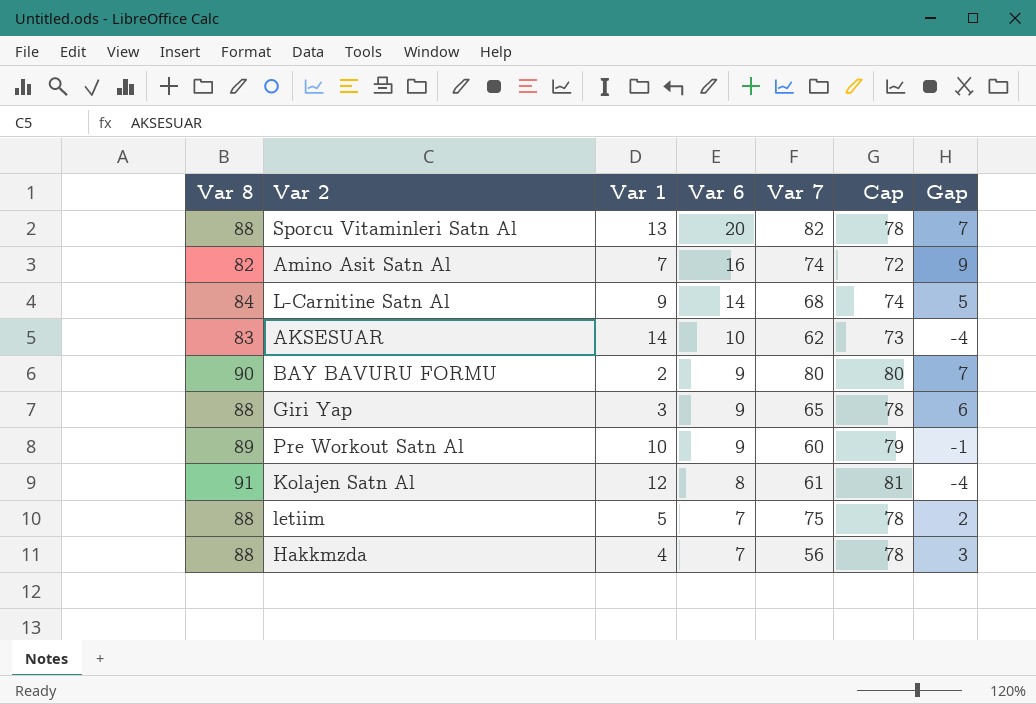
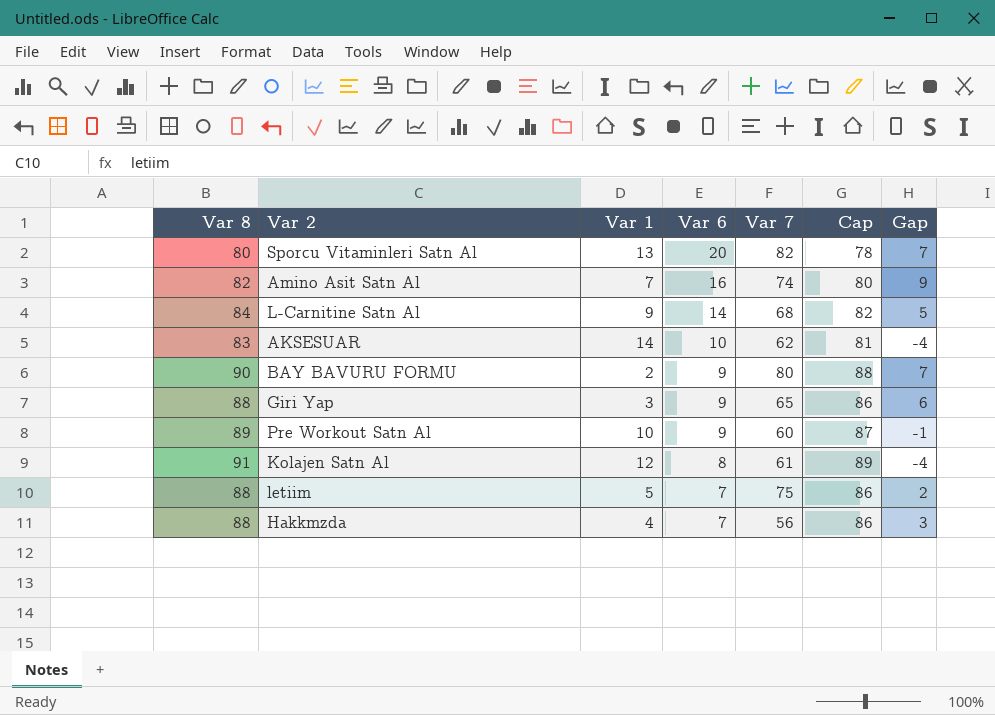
column Cap | formula: [Var 8] - 10 -> [Var 8] - 2
Sporcu Vitaminleri Satn Al | Var 8: 88 -> 80

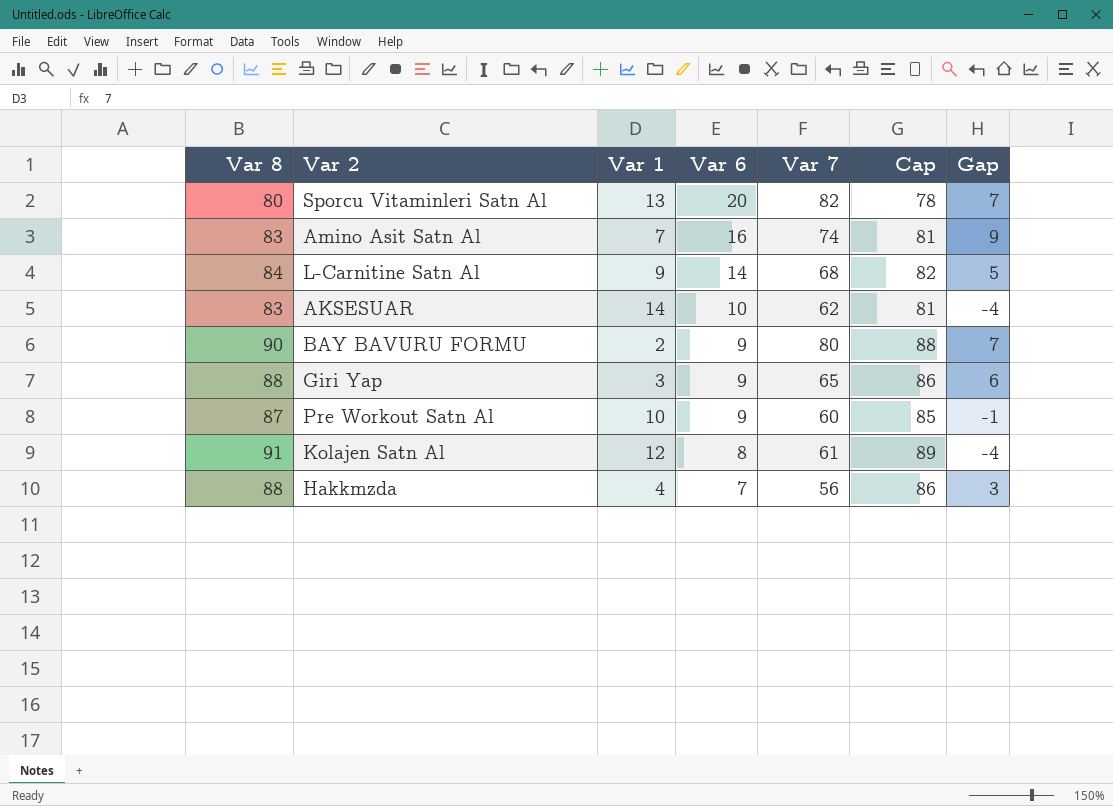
row letiim: 88 | 5 | 7 | 75 | 86 | 2 -> none
Amino Asit Satn Al | Var 8: 82 -> 83
Amino Asit Satn Al | Cap: 80 -> 81
Pre Workout Satn Al | Var 8: 89 -> 87
Pre Workout Satn Al | Cap: 87 -> 85

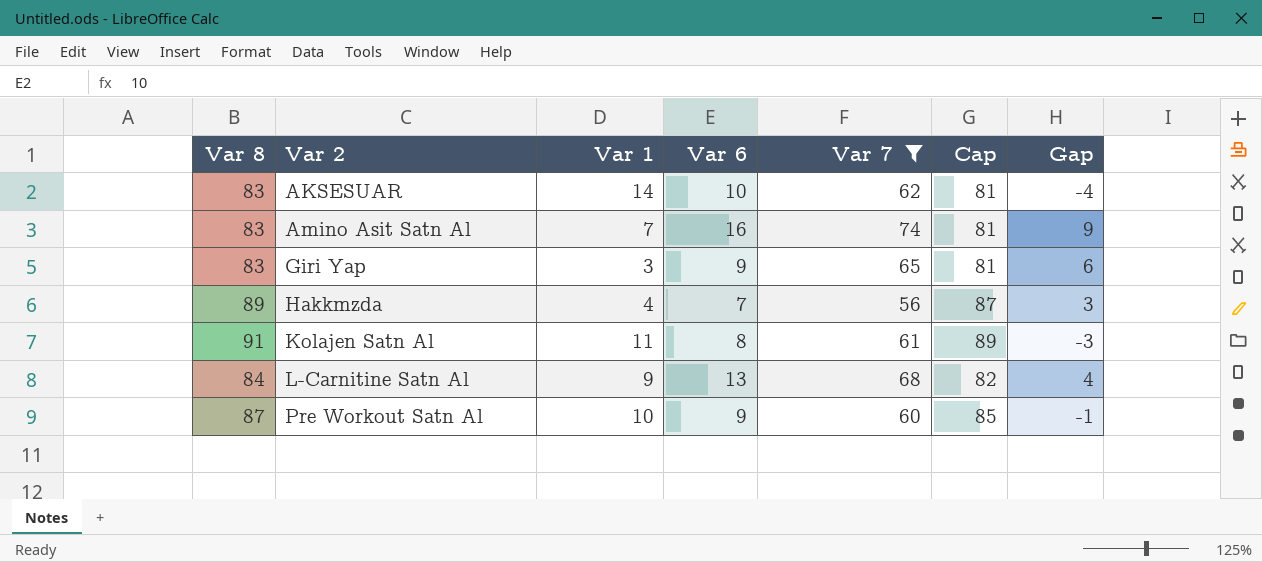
filter: none -> Var 7 <= 74
row order: Var 6 descending -> Var 2 ascending
Giri Yap | Var 8: 88 -> 83
Giri Yap | Cap: 86 -> 81
Hakkmzda | Var 8: 88 -> 89
Hakkmzda | Cap: 86 -> 87
Kolajen Satn Al | Var 1: 12 -> 11
Kolajen Satn Al | Gap: -4 -> -3
L-Carnitine Satn Al | Var 6: 14 -> 13
L-Carnitine Satn Al | Gap: 5 -> 4

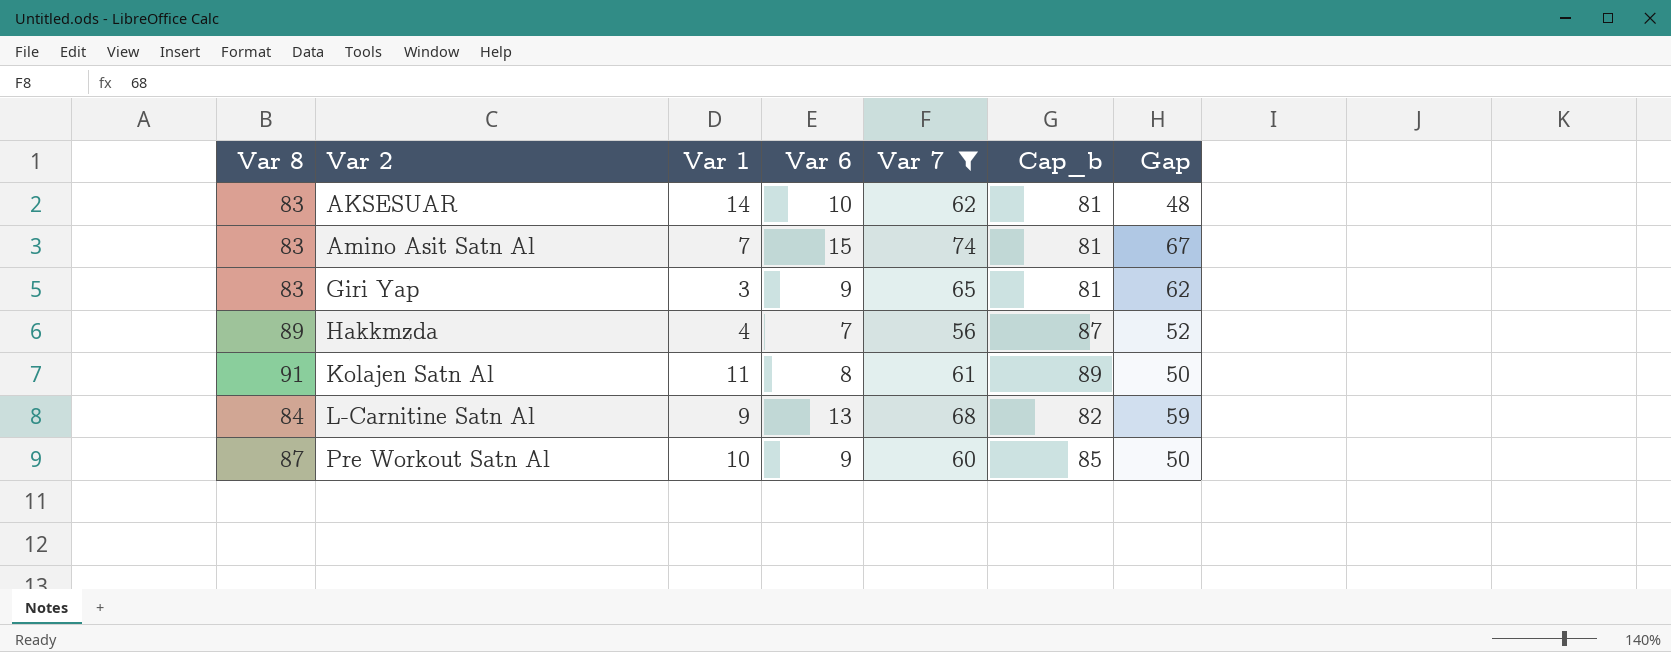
column name: Cap -> Cap_b
column Gap | formula: [Var 6] - [Var 1] -> [Var 7] - [Var 1]
Amino Asit Satn Al | Var 6: 16 -> 15

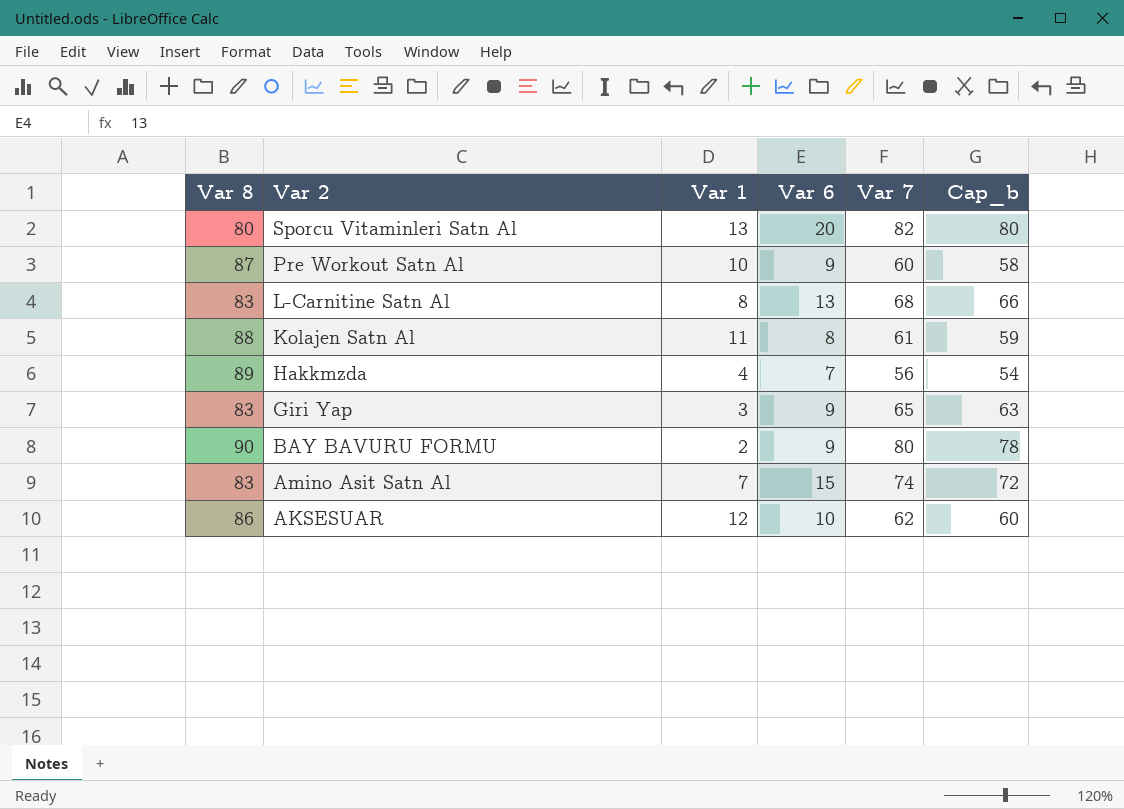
filter: Var 7 <= 74 -> none
row order: Var 2 ascending -> Var 2 descending
column Gap | formula: [Var 7] - [Var 1] -> none
column Cap_b | formula: [Var 8] - 2 -> [Var 7] - 2
L-Carnitine Satn Al | Var 8: 84 -> 83
L-Carnitine Satn Al | Var 1: 9 -> 8
Kolajen Satn Al | Var 8: 91 -> 88
AKSESUAR | Var 8: 83 -> 86
AKSESUAR | Var 1: 14 -> 12

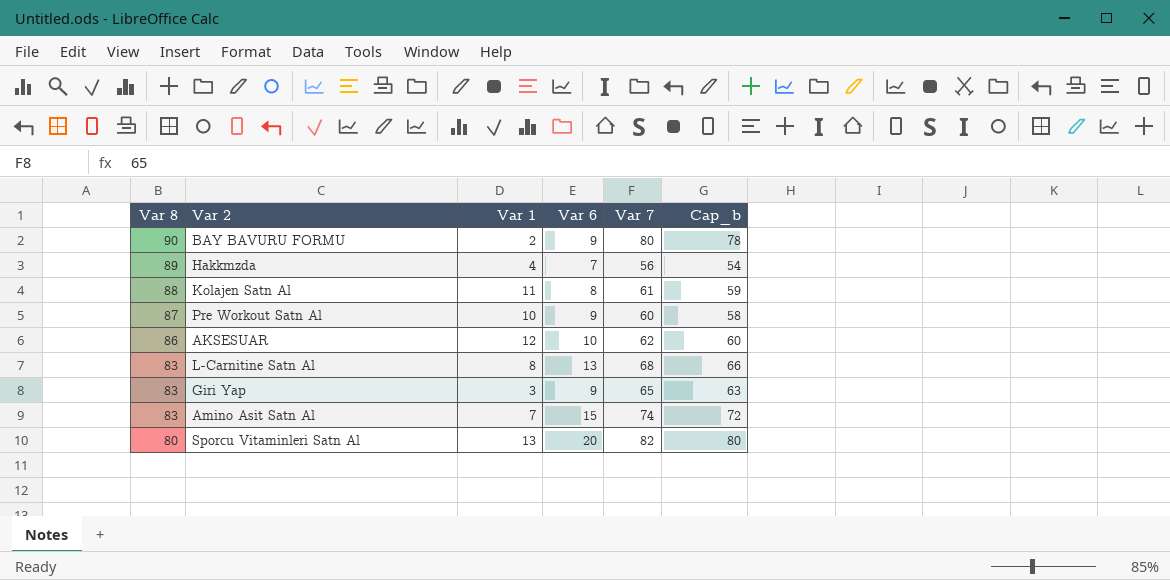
row order: Var 2 descending -> Var 8 descending

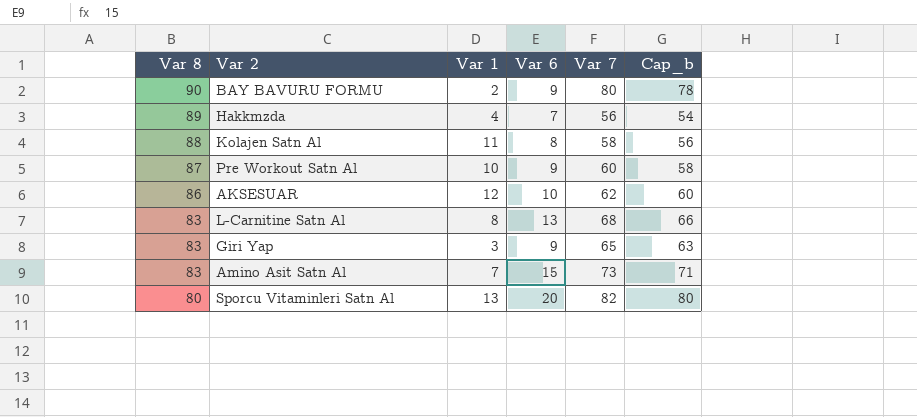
Kolajen Satn Al | Var 7: 61 -> 58
Kolajen Satn Al | Cap_b: 59 -> 56
Amino Asit Satn Al | Var 7: 74 -> 73
Amino Asit Satn Al | Cap_b: 72 -> 71

